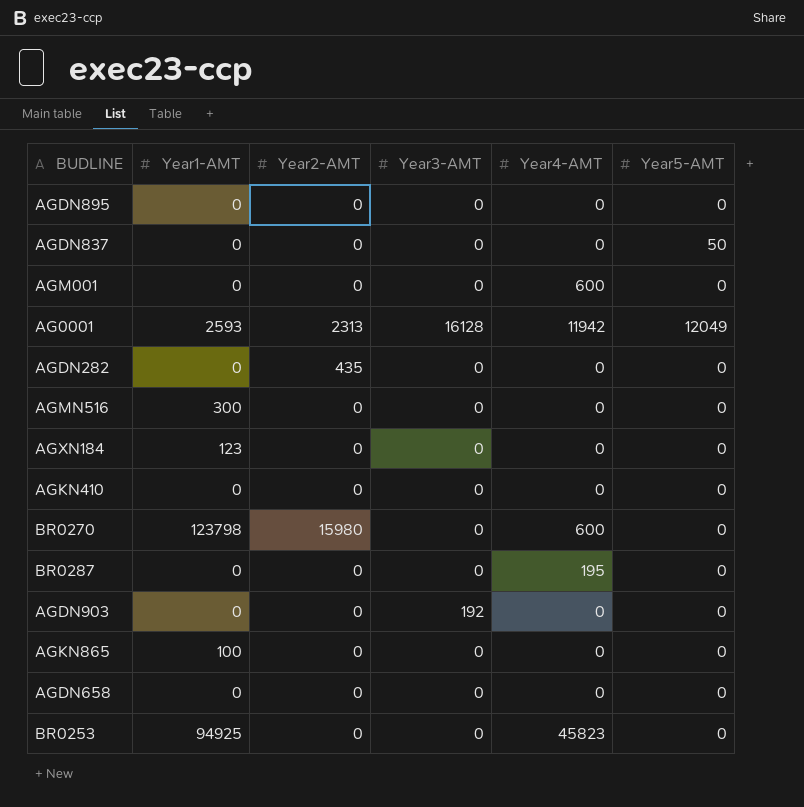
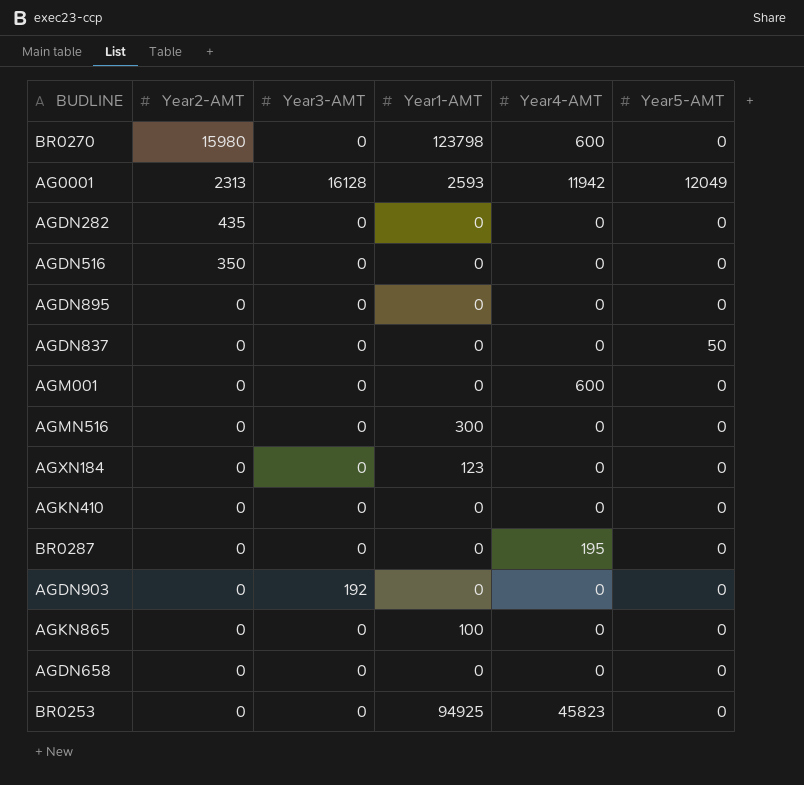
row order: none -> Year2-AMT descending
column Year1-AMT | position: 2 -> 4
row AGDN516: none -> 350 | 0 | 0 | 0 | 0

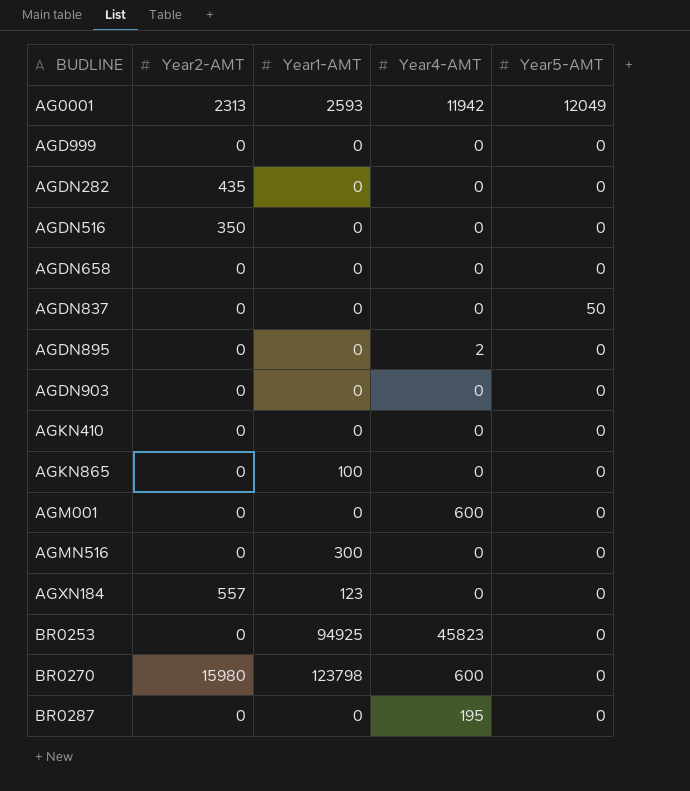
row order: Year2-AMT descending -> BUDLINE ascending
column Year3-AMT | position: 3 -> none
row AGD999: none -> 0 | 0 | 0 | 0
AGDN895 | Year4-AMT: 0 -> 2
AGXN184 | Year2-AMT: 0 -> 557

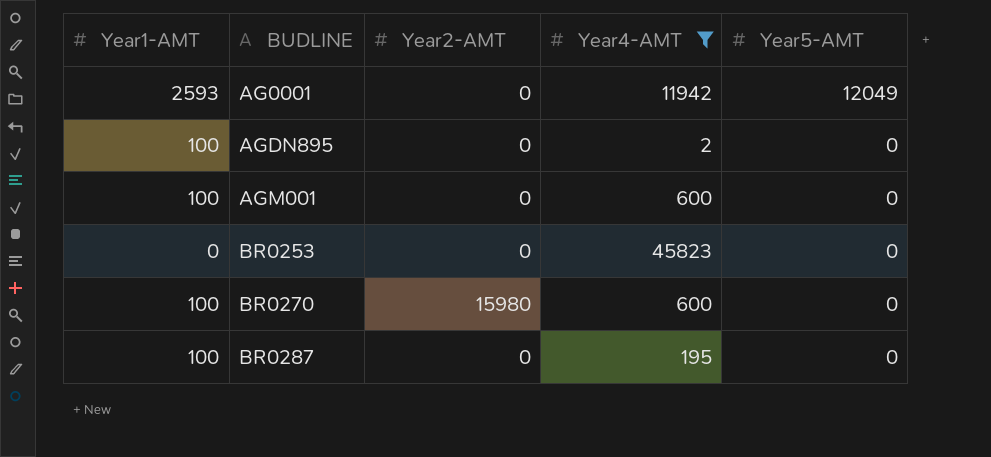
filter: none -> Year4-AMT != 0
column Year1-AMT | position: 3 -> 1
AG0001 | Year2-AMT: 2313 -> 0
AGDN895 | Year1-AMT: 0 -> 100
AGM001 | Year1-AMT: 0 -> 100
BR0253 | Year1-AMT: 94925 -> 0
BR0270 | Year1-AMT: 123798 -> 100
BR0287 | Year1-AMT: 0 -> 100

